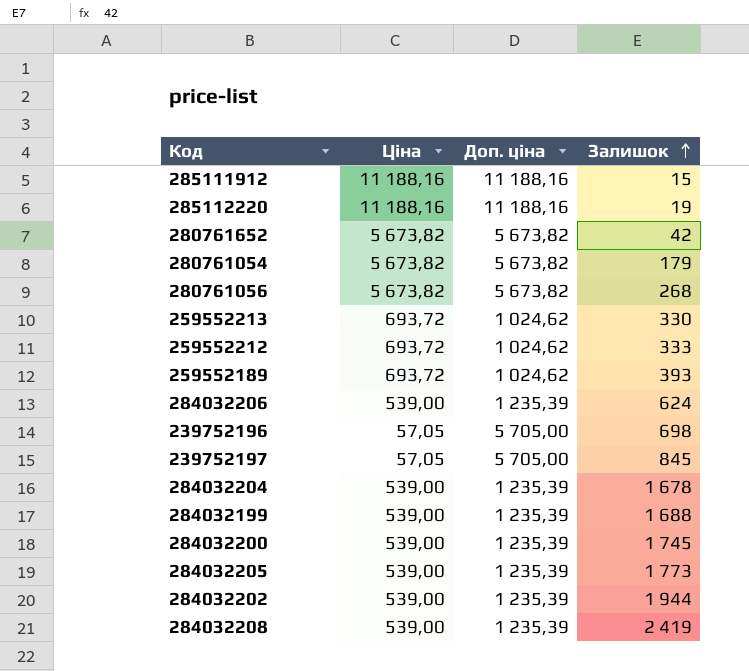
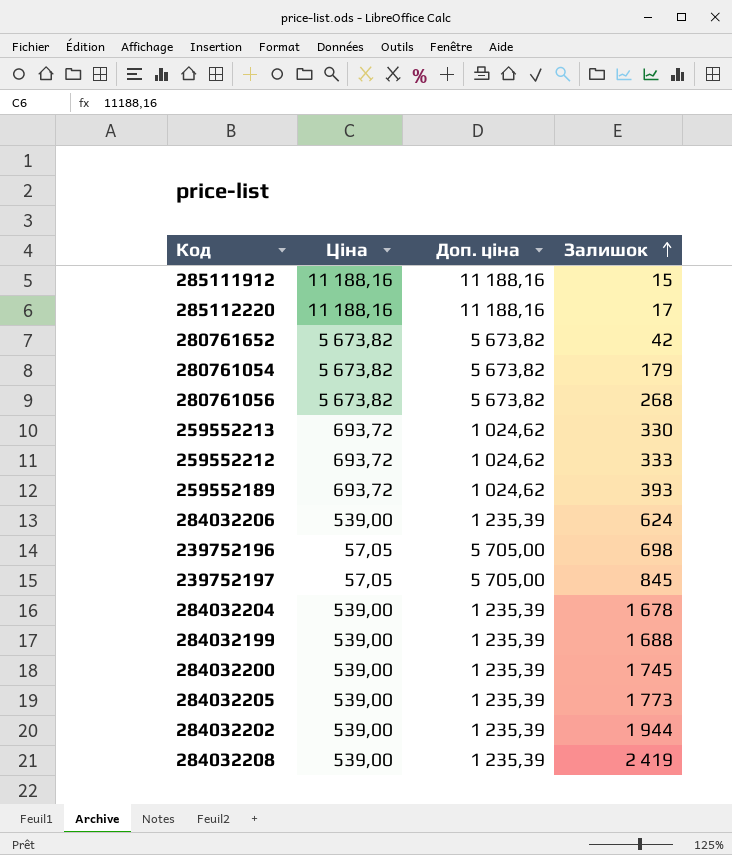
285112220 | Залишок: 19 -> 17

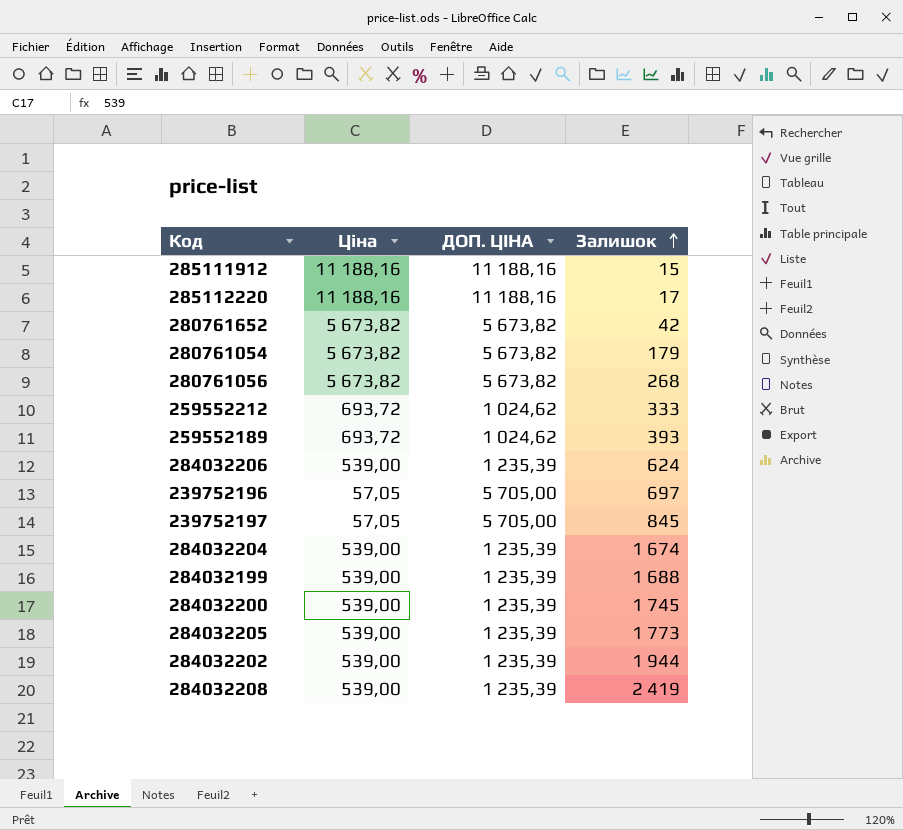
column name: Доп. ціна -> ДОП. ЦІНА
row 259552213: 693,72 | 1 024,62 | 330 -> none
239752196 | Залишок: 698 -> 697
284032204 | Залишок: 1 678 -> 1 674

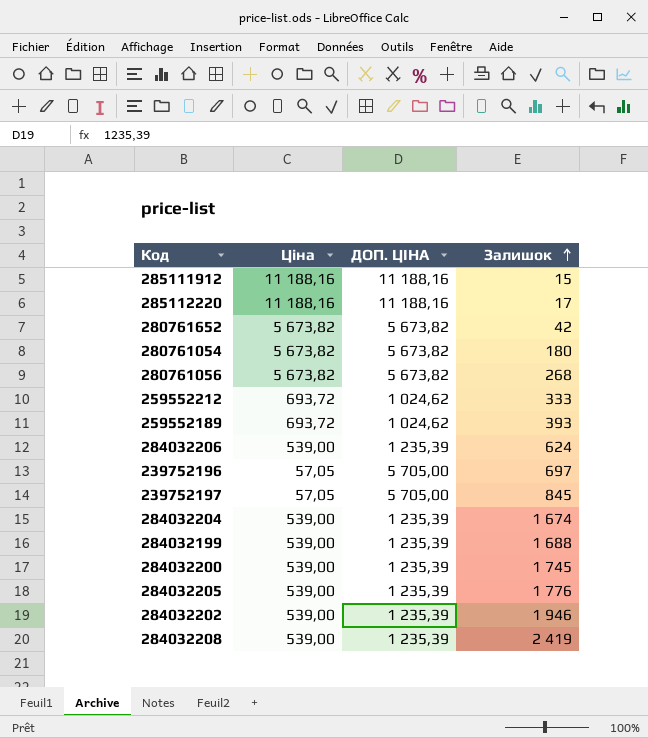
280761054 | Залишок: 179 -> 180
284032205 | Залишок: 1 773 -> 1 776
284032202 | Залишок: 1 944 -> 1 946

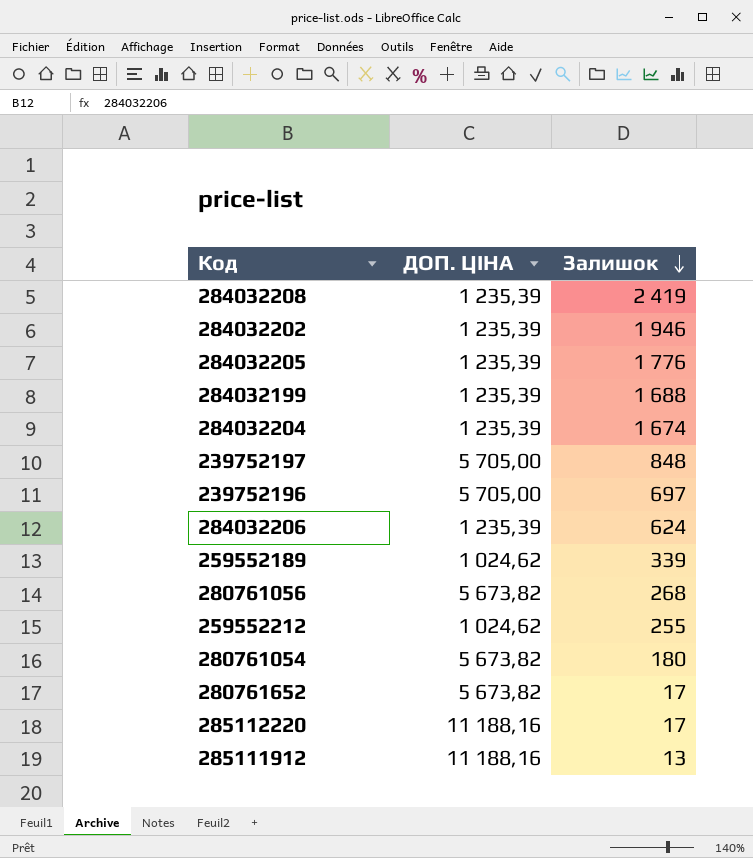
row order: Залишок ascending -> Залишок descending
column Ціна | position: 2 -> none
row 284032200: 539,00 | 1 235,39 | 1 745 -> none
239752197 | Залишок: 845 -> 848
259552189 | Залишок: 393 -> 339
259552212 | Залишок: 333 -> 255
280761652 | Залишок: 42 -> 17
285111912 | Залишок: 15 -> 13

